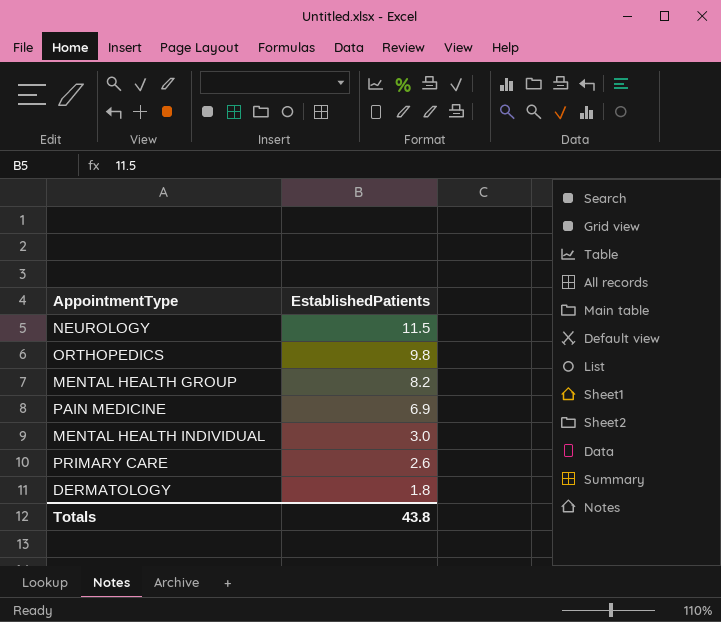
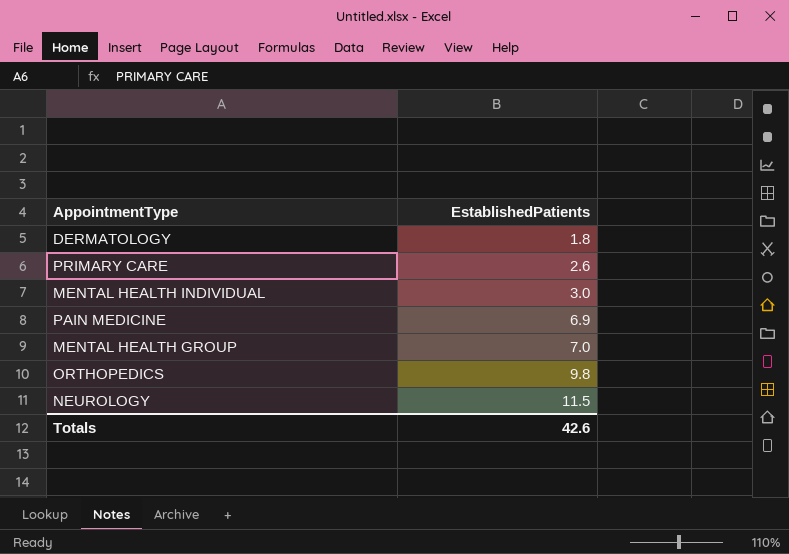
row order: EstablishedPatients descending -> EstablishedPatients ascending
MENTAL HEALTH GROUP | EstablishedPatients: 8.2 -> 7.0
Totals | EstablishedPatients: 43.8 -> 42.6

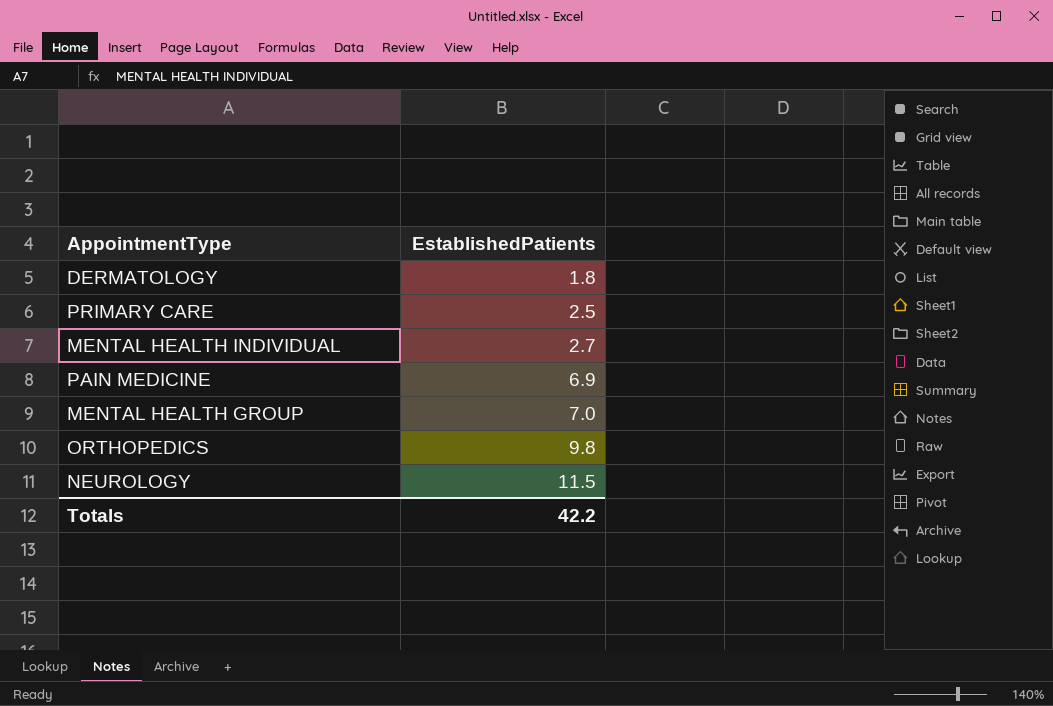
PRIMARY CARE | EstablishedPatients: 2.6 -> 2.5
MENTAL HEALTH INDIVIDUAL | EstablishedPatients: 3.0 -> 2.7
Totals | EstablishedPatients: 42.6 -> 42.2

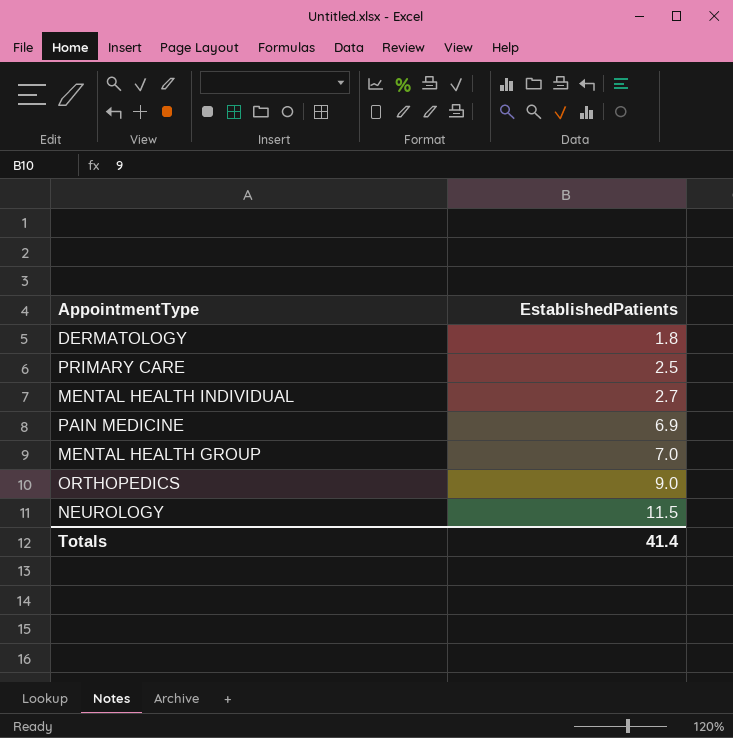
ORTHOPEDICS | EstablishedPatients: 9.8 -> 9.0
Totals | EstablishedPatients: 42.2 -> 41.4

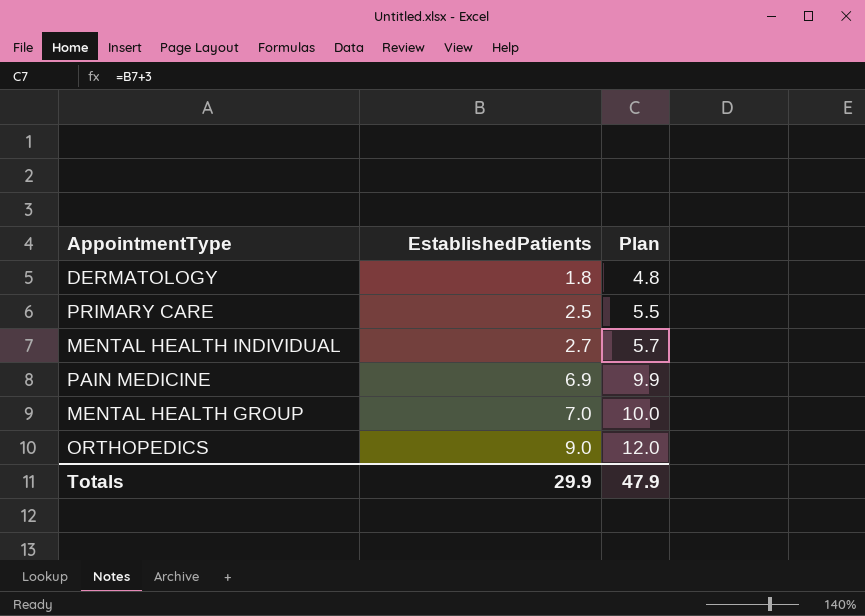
column Plan | formula: none -> [EstablishedPatients] + 3
row NEUROLOGY: 11.5 -> none
Totals | EstablishedPatients: 41.4 -> 29.9

